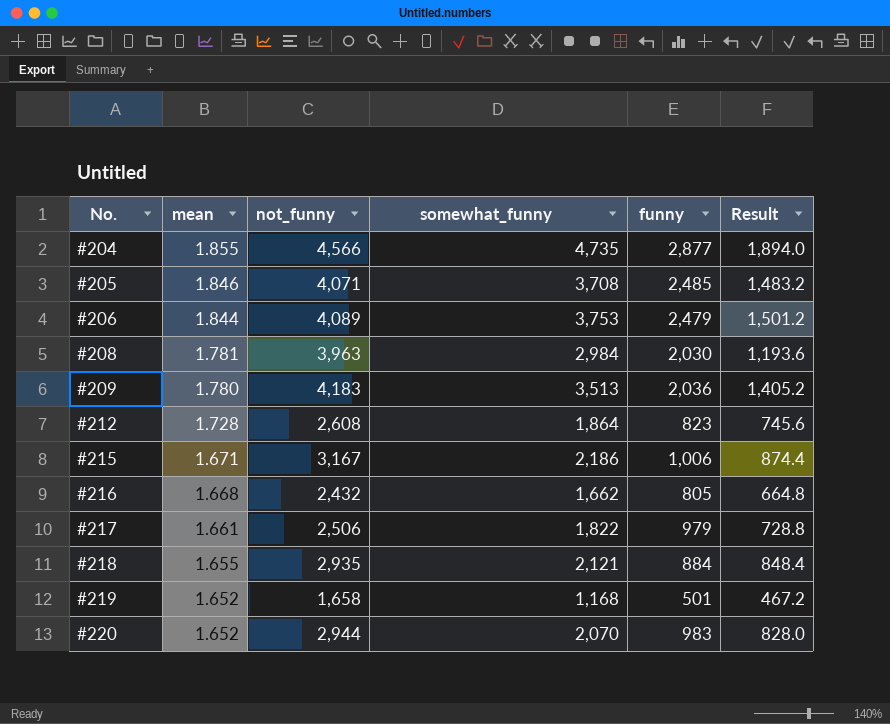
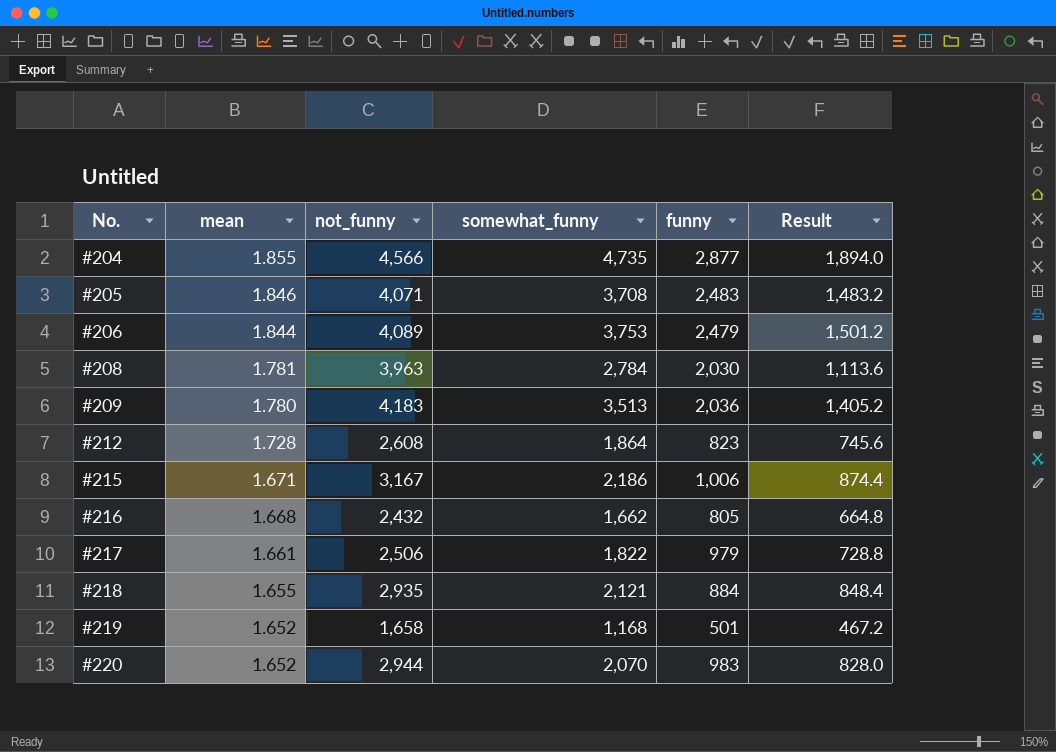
#205 | funny: 2,485 -> 2,483
#208 | somewhat_funny: 2,984 -> 2,784
#208 | Result: 1,193.6 -> 1,113.6

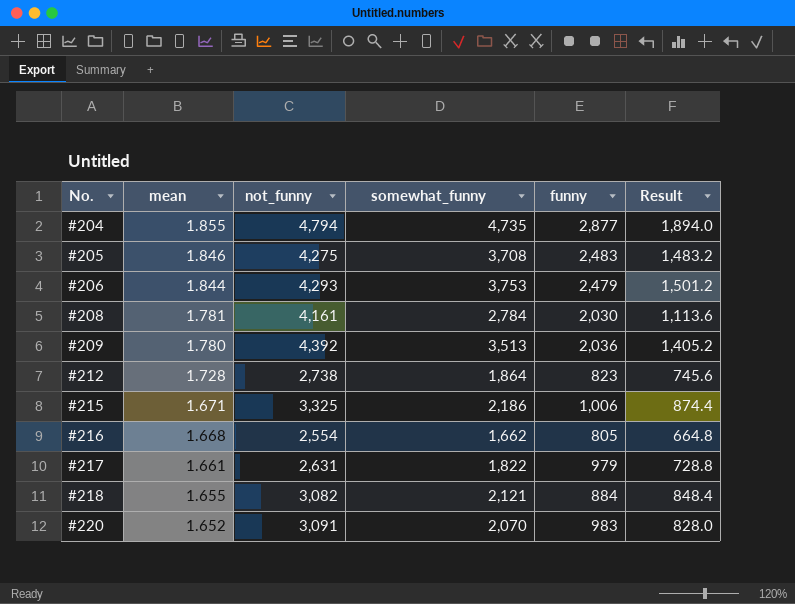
row #219: 1.652 | 1,658 | 1,168 | 501 | 467.2 -> none
#204 | not_funny: 4,566 -> 4,794
#205 | not_funny: 4,071 -> 4,275
#206 | not_funny: 4,089 -> 4,293
#208 | not_funny: 3,963 -> 4,161
#209 | not_funny: 4,183 -> 4,392
#212 | not_funny: 2,608 -> 2,738
#215 | not_funny: 3,167 -> 3,325
#216 | not_funny: 2,432 -> 2,554
#217 | not_funny: 2,506 -> 2,631
#218 | not_funny: 2,935 -> 3,082
#220 | not_funny: 2,944 -> 3,091

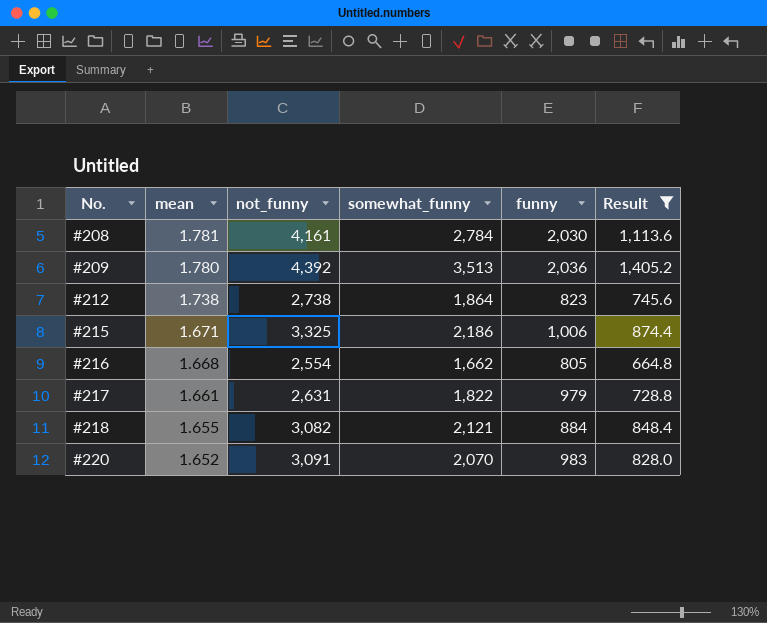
filter: none -> Result <= 1,405.2
#212 | mean: 1.728 -> 1.738

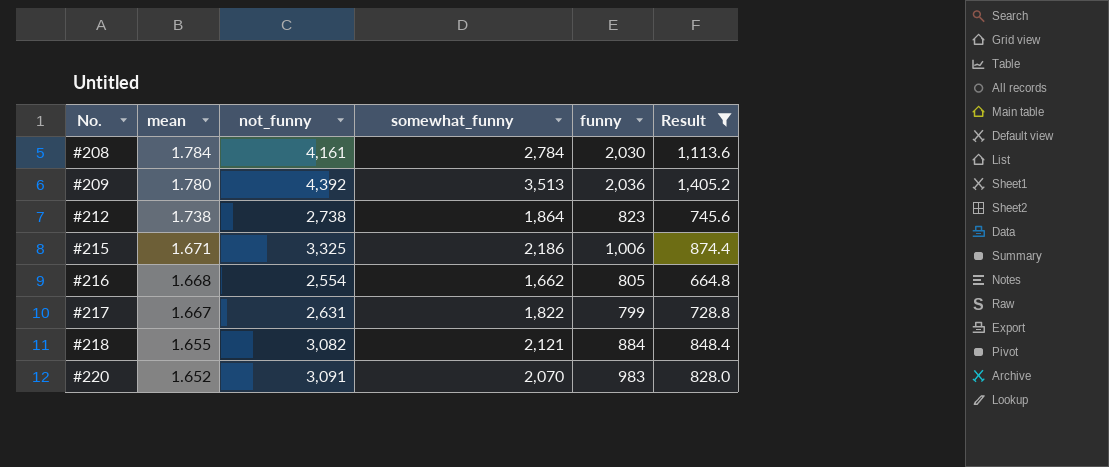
#208 | mean: 1.781 -> 1.784
#217 | mean: 1.661 -> 1.667
#217 | funny: 979 -> 799

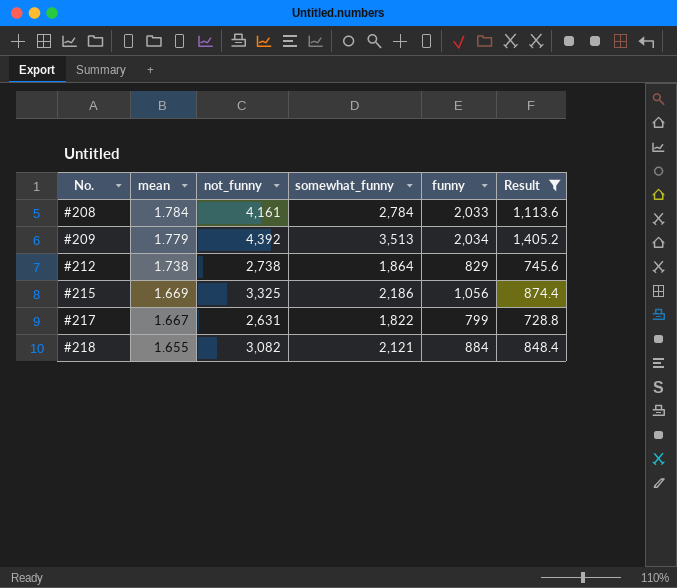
row #216: 1.668 | 2,554 | 1,662 | 805 | 664.8 -> none
row #220: 1.652 | 3,091 | 2,070 | 983 | 828.0 -> none
#208 | funny: 2,030 -> 2,033
#209 | mean: 1.780 -> 1.779
#209 | funny: 2,036 -> 2,034
#212 | funny: 823 -> 829
#215 | mean: 1.671 -> 1.669
#215 | funny: 1,006 -> 1,056

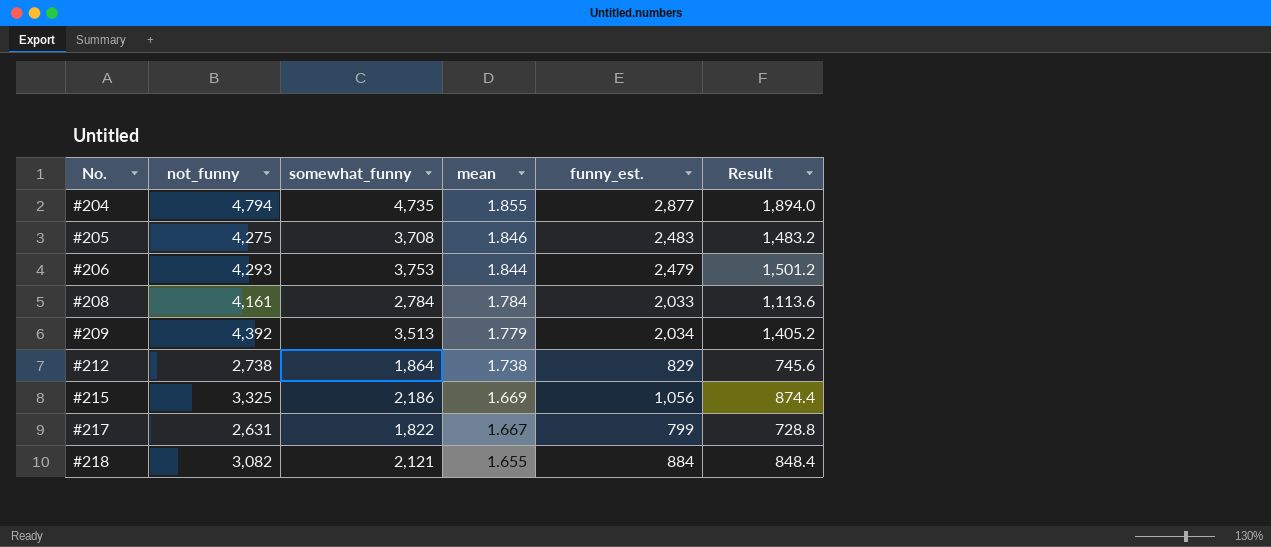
filter: Result <= 1,405.2 -> none
column mean | position: 2 -> 4
column name: funny -> funny_est.

